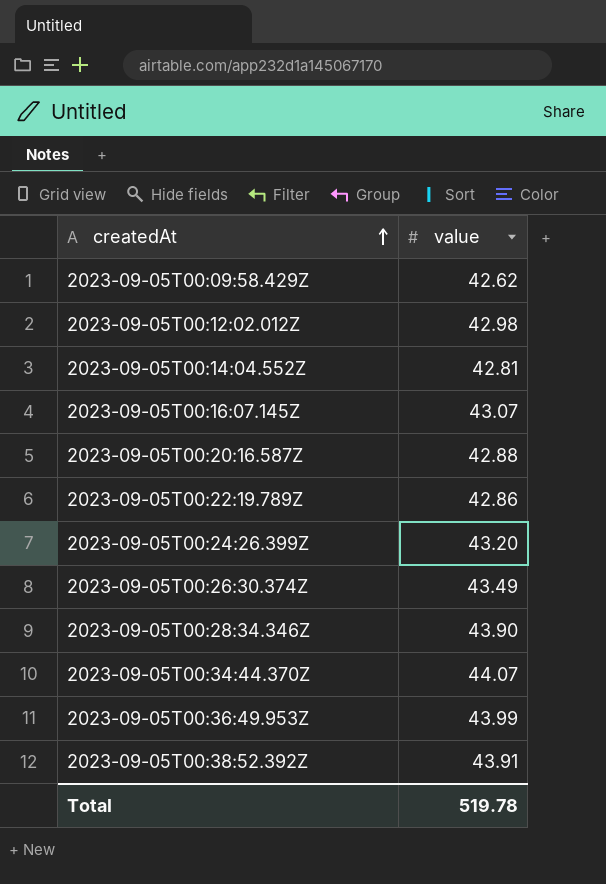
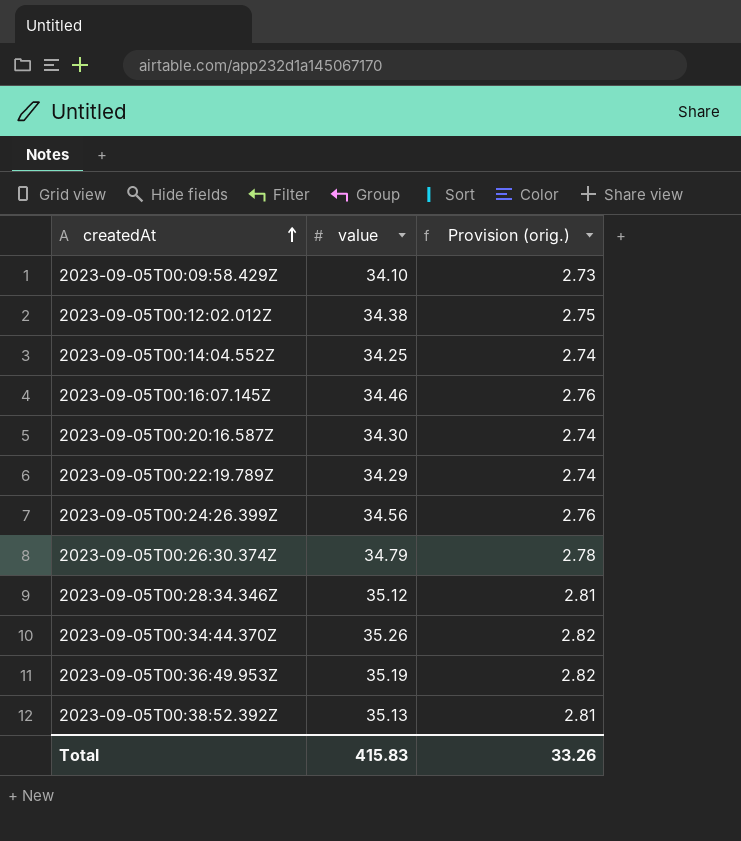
column Provision (orig.) | formula: none -> [value] * 0.08
2023-09-05T00:09:58.429Z | value: 42.62 -> 34.10
2023-09-05T00:12:02.012Z | value: 42.98 -> 34.38
2023-09-05T00:14:04.552Z | value: 42.81 -> 34.25
2023-09-05T00:16:07.145Z | value: 43.07 -> 34.46
2023-09-05T00:20:16.587Z | value: 42.88 -> 34.30
2023-09-05T00:22:19.789Z | value: 42.86 -> 34.29
2023-09-05T00:24:26.399Z | value: 43.20 -> 34.56
2023-09-05T00:26:30.374Z | value: 43.49 -> 34.79
2023-09-05T00:28:34.346Z | value: 43.90 -> 35.12
2023-09-05T00:34:44.370Z | value: 44.07 -> 35.26
2023-09-05T00:36:49.953Z | value: 43.99 -> 35.19
2023-09-05T00:38:52.392Z | value: 43.91 -> 35.13
Total | value: 519.78 -> 415.83

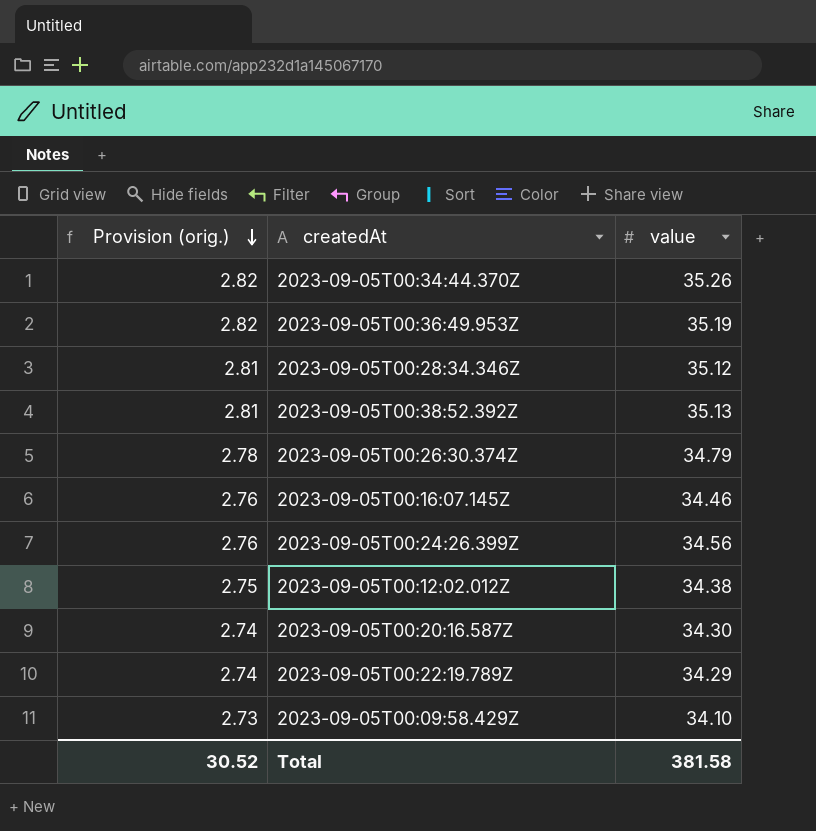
row order: createdAt ascending -> Provision (orig.) descending
column Provision (orig.) | position: 3 -> 1
row 2023-09-05T00:14:04.552Z: 34.25 | 2.74 -> none
Total | Provision (orig.): 33.26 -> 30.52
Total | value: 415.83 -> 381.58

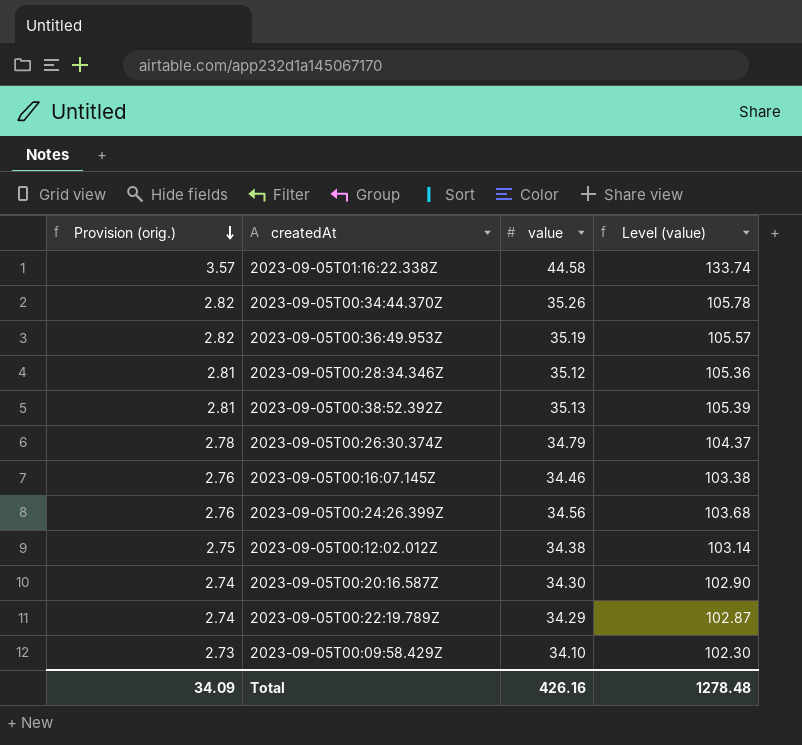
column Level (value) | formula: none -> [value] * 3
row 2023-09-05T01:16:22.338Z: none -> 3.57 | 44.58 | 133.74
Total | Provision (orig.): 30.52 -> 34.09
Total | value: 381.58 -> 426.16

